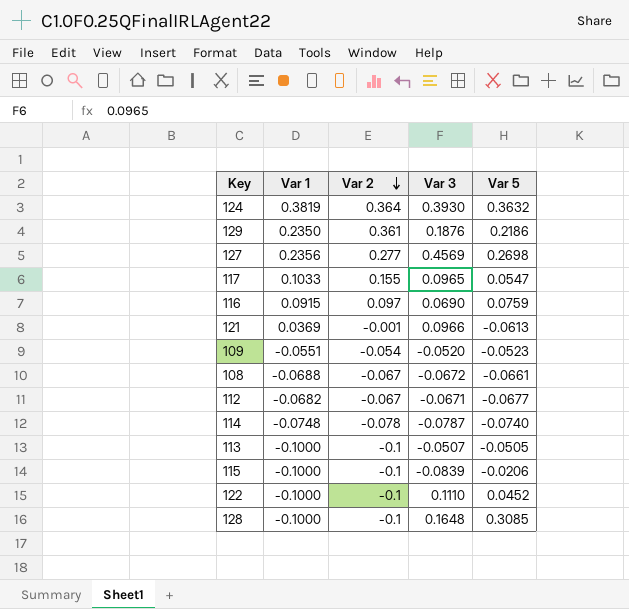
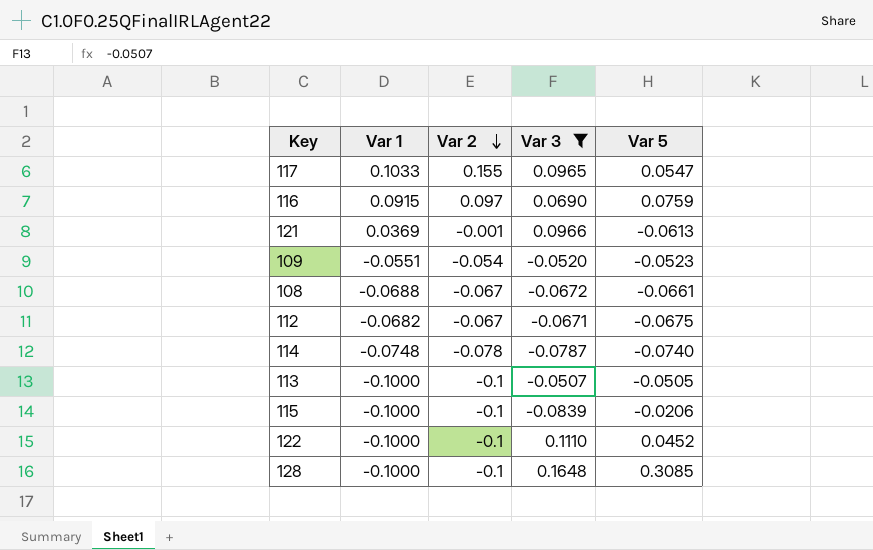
filter: none -> Var 3 <= 0.1648
112 | Var 5: -0.0677 -> -0.0675

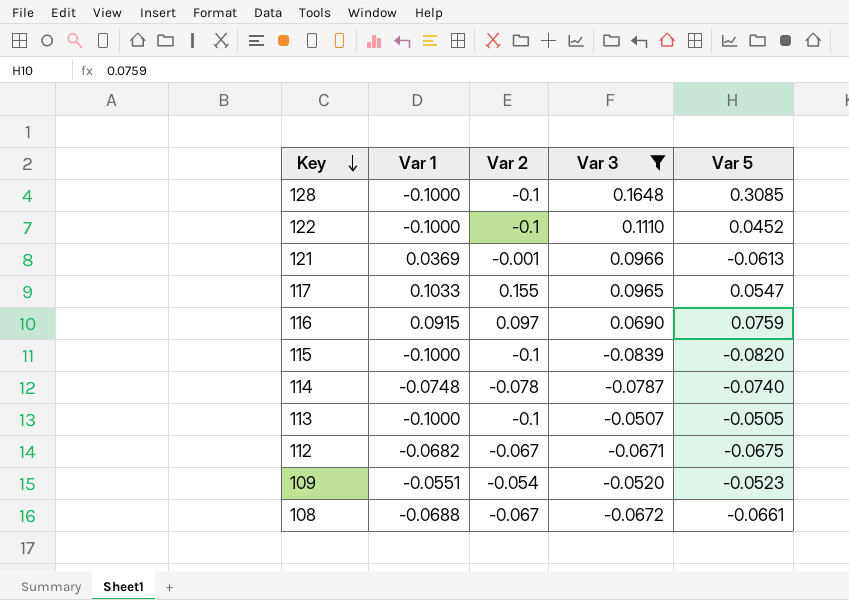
row order: Var 2 descending -> Key descending
115 | Var 5: -0.0206 -> -0.0820

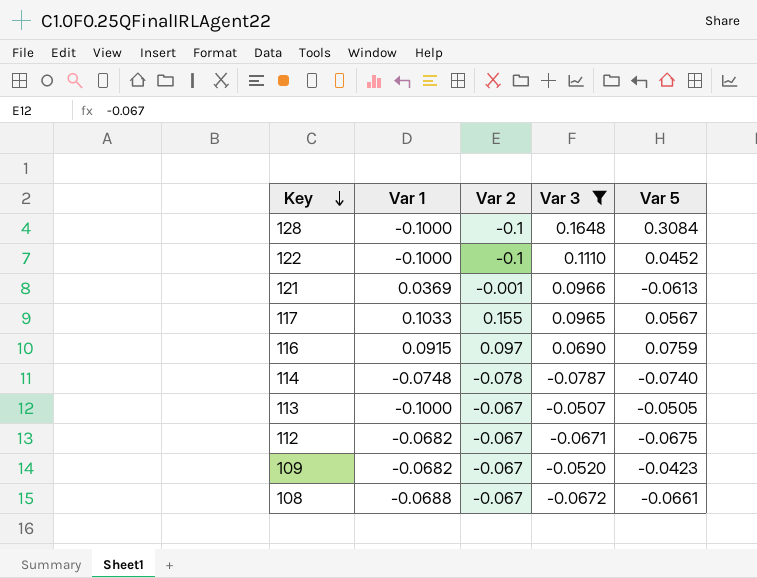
row 115: -0.1000 | -0.1 | -0.0839 | -0.0820 -> none
128 | Var 5: 0.3085 -> 0.3084
117 | Var 5: 0.0547 -> 0.0567
113 | Var 2: -0.1 -> -0.067
109 | Var 1: -0.0551 -> -0.0682
109 | Var 2: -0.054 -> -0.067
109 | Var 5: -0.0523 -> -0.0423

